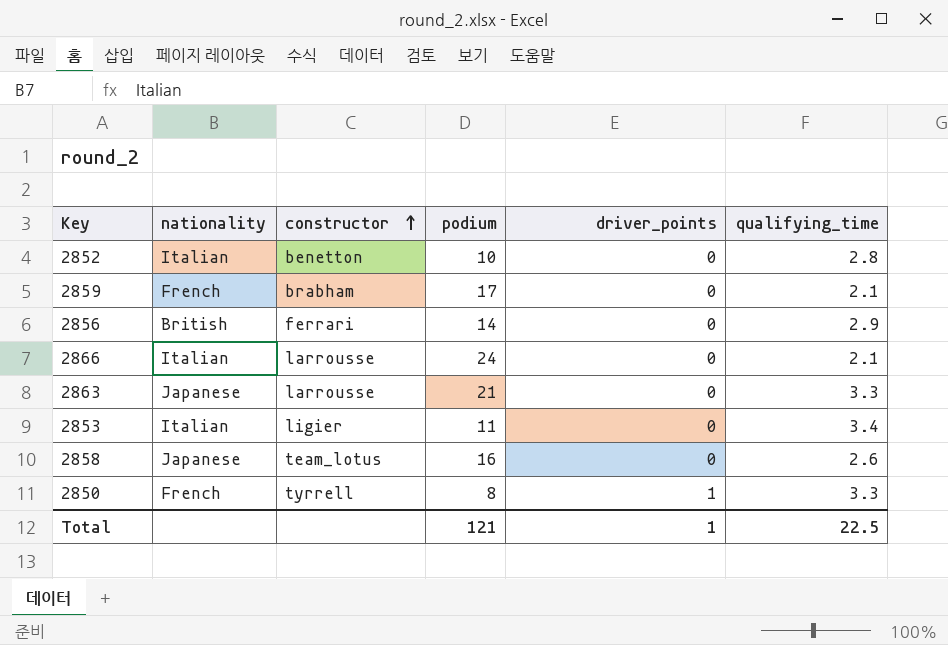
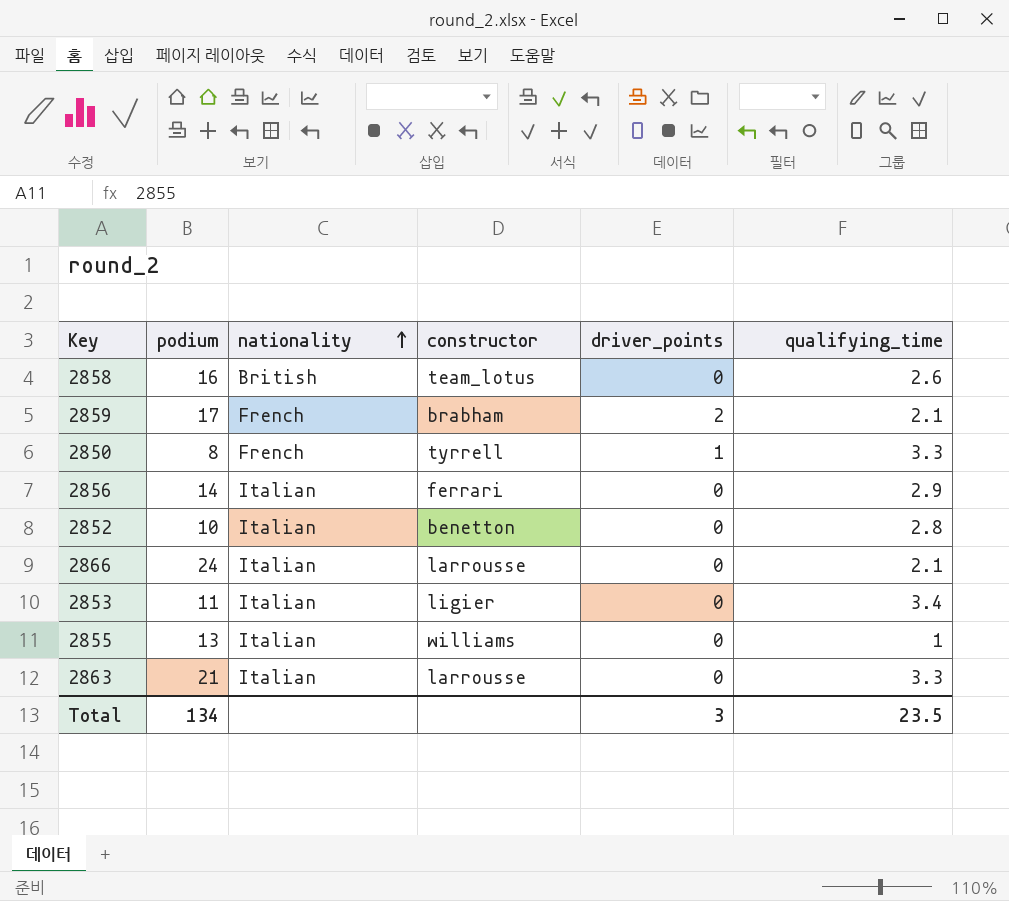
row order: constructor ascending -> nationality ascending
column podium | position: 4 -> 2
2858 | nationality: Japanese -> British
2859 | driver_points: 0 -> 2
2856 | nationality: British -> Italian
row 2855: none -> 13 | Italian | williams | 0 | 1
2863 | nationality: Japanese -> Italian
Total | podium: 121 -> 134
Total | driver_points: 1 -> 3
Total | qualifying_time: 22.5 -> 23.5

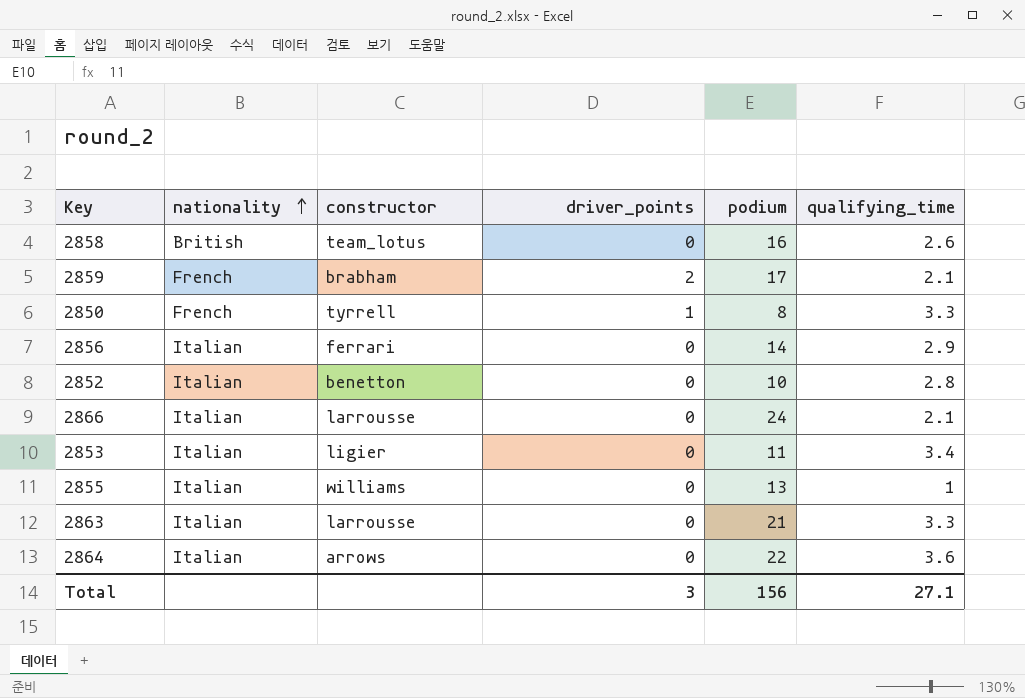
column podium | position: 2 -> 5
row 2864: none -> Italian | arrows | 0 | 22 | 3.6
Total | podium: 134 -> 156
Total | qualifying_time: 23.5 -> 27.1

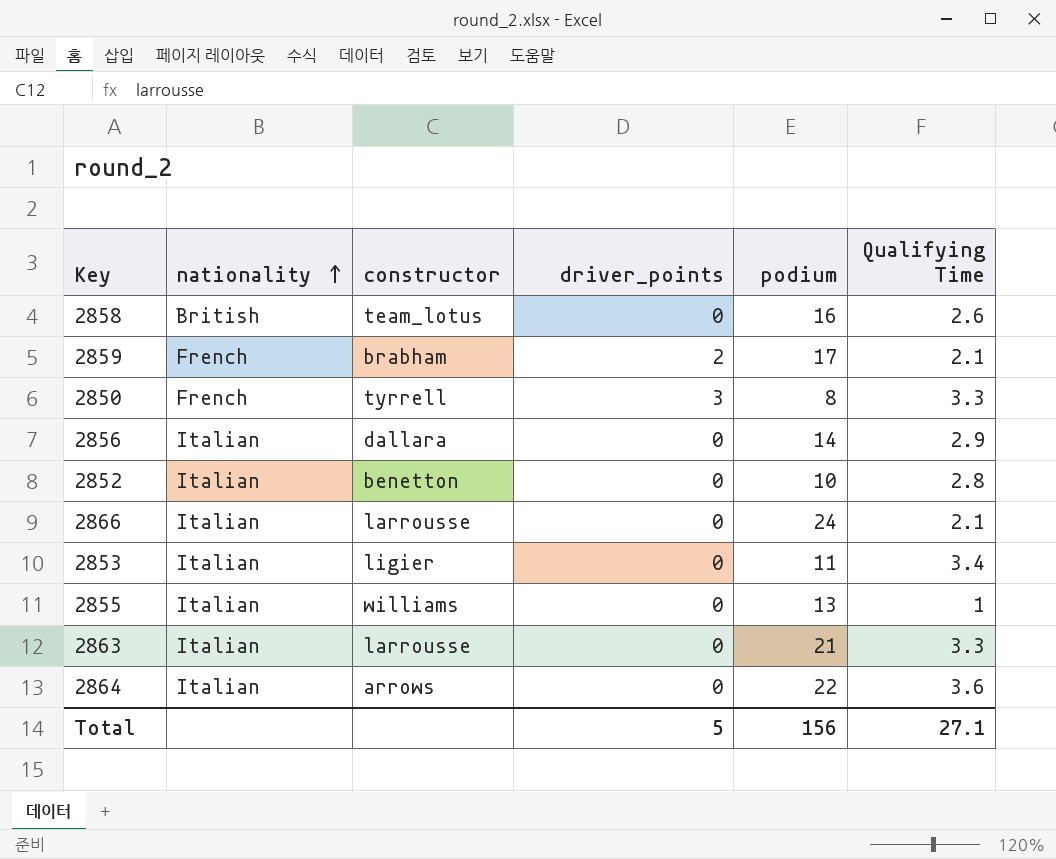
column name: qualifying_time -> Qualifying Time
2850 | driver_points: 1 -> 3
2856 | constructor: ferrari -> dallara
Total | driver_points: 3 -> 5

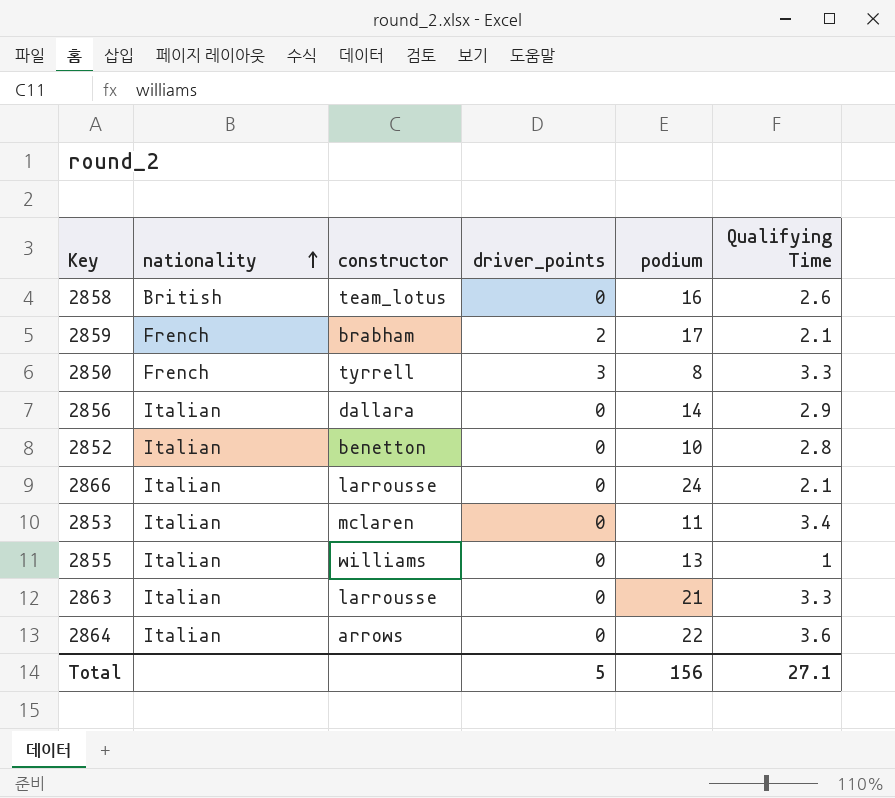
2853 | constructor: ligier -> mclaren

